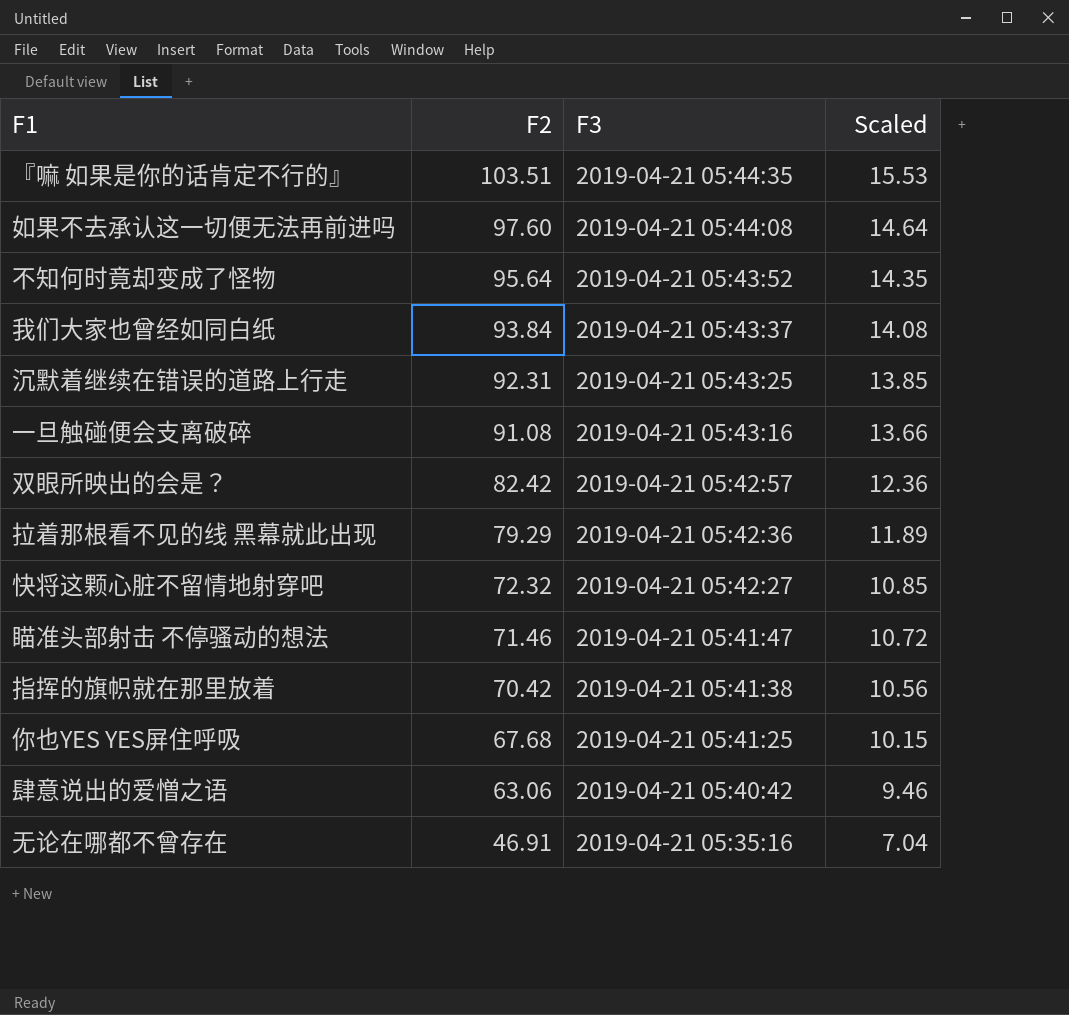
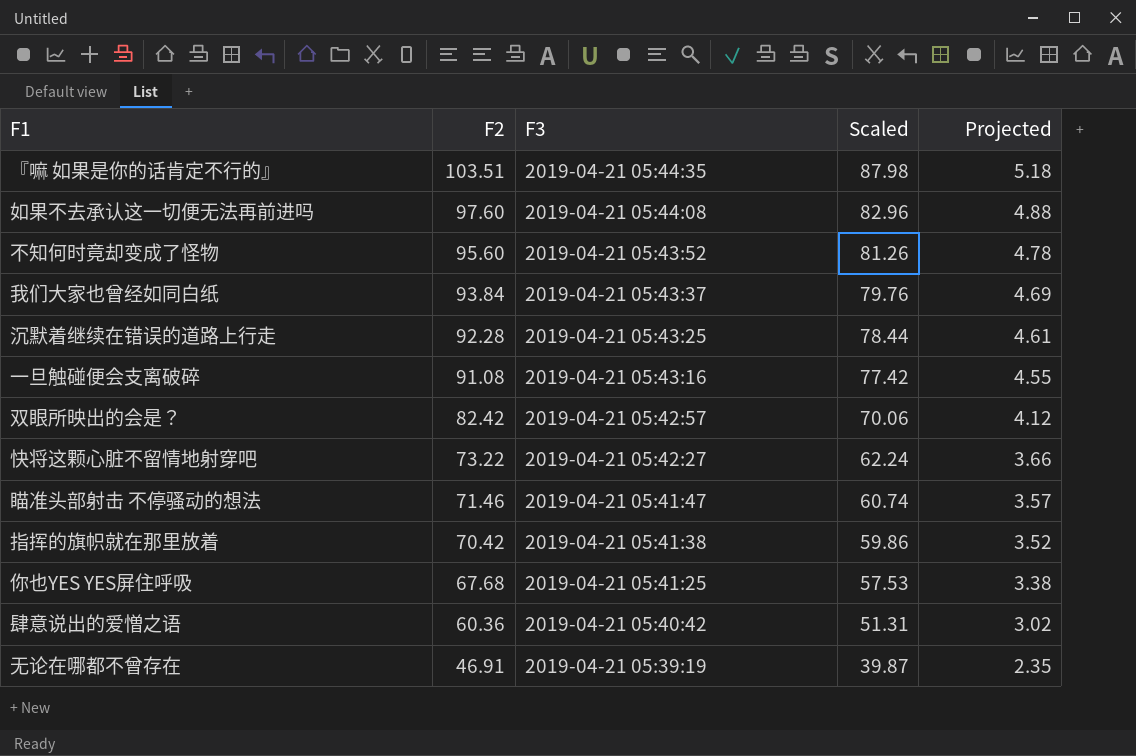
column Scaled | formula: [F2] * 0.15 -> [F2] * 0.85
column Projected | formula: none -> [F2] * 0.05
row 拉着那根看不见的线 黑幕就此出现: 79.29 | 2019-04-21 05:42:36 | 11.89 -> none
不知何时竟却变成了怪物 | F2: 95.64 -> 95.60
沉默着继续在错误的道路上行走 | F2: 92.31 -> 92.28
快将这颗心脏不留情地射穿吧 | F2: 72.32 -> 73.22
肆意说出的爱憎之语 | F2: 63.06 -> 60.36
无论在哪都不曾存在 | F3: 2019-04-21 05:35:16 -> 2019-04-21 05:39:19

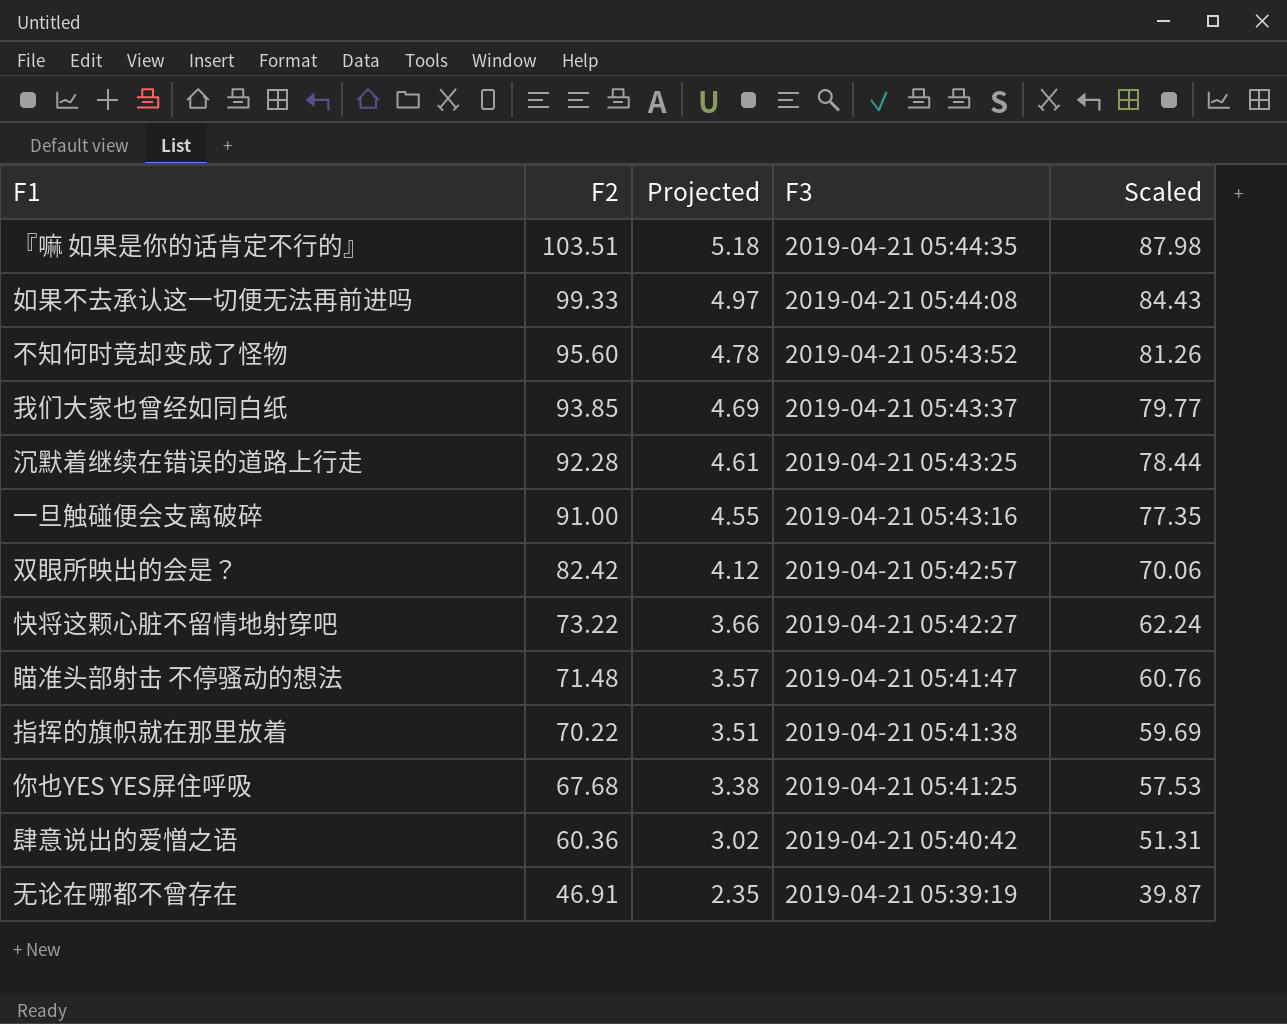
column Projected | position: 5 -> 3
如果不去承认这一切便无法再前进吗 | F2: 97.60 -> 99.33
如果不去承认这一切便无法再前进吗 | Projected: 4.88 -> 4.97
如果不去承认这一切便无法再前进吗 | Scaled: 82.96 -> 84.43
我们大家也曾经如同白纸 | F2: 93.84 -> 93.85
我们大家也曾经如同白纸 | Scaled: 79.76 -> 79.77
一旦触碰便会支离破碎 | F2: 91.08 -> 91.00
一旦触碰便会支离破碎 | Scaled: 77.42 -> 77.35
瞄准头部射击 不停骚动的想法 | F2: 71.46 -> 71.48
瞄准头部射击 不停骚动的想法 | Scaled: 60.74 -> 60.76
指挥的旗帜就在那里放着 | F2: 70.42 -> 70.22
指挥的旗帜就在那里放着 | Projected: 3.52 -> 3.51
指挥的旗帜就在那里放着 | Scaled: 59.86 -> 59.69

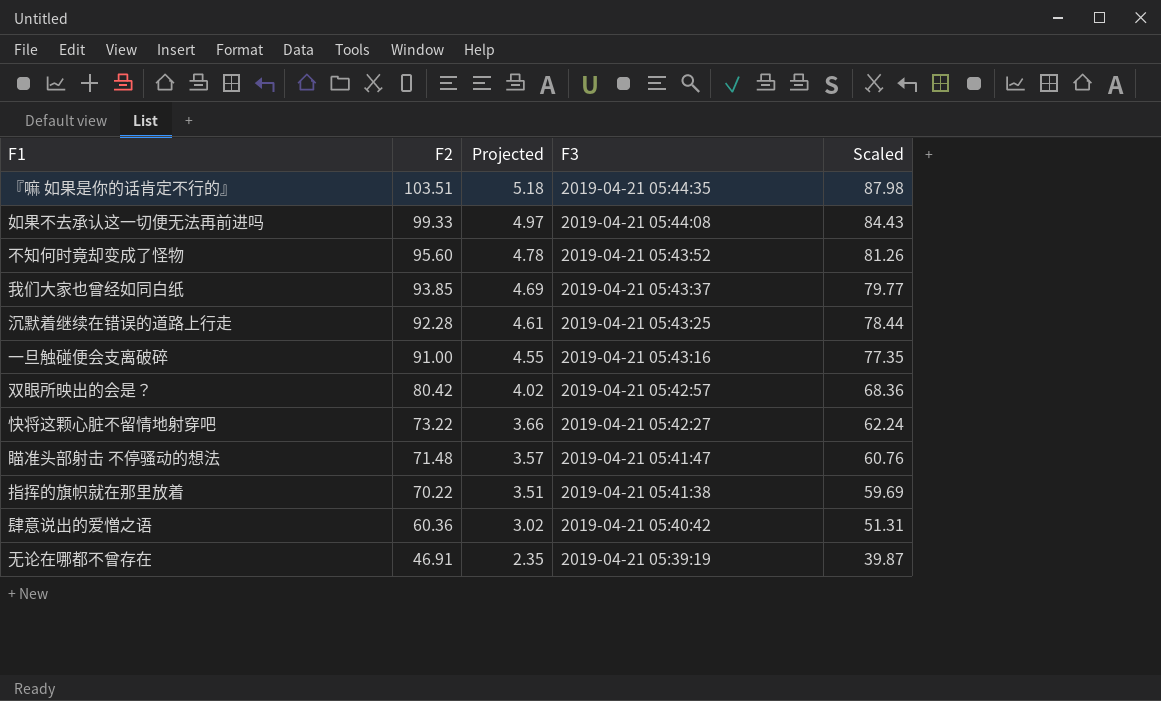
row 你也YES YES屏住呼吸: 67.68 | 3.38 | 2019-04-21 05:41:25 | 57.53 -> none
双眼所映出的会是？ | F2: 82.42 -> 80.42
双眼所映出的会是？ | Projected: 4.12 -> 4.02
双眼所映出的会是？ | Scaled: 70.06 -> 68.36

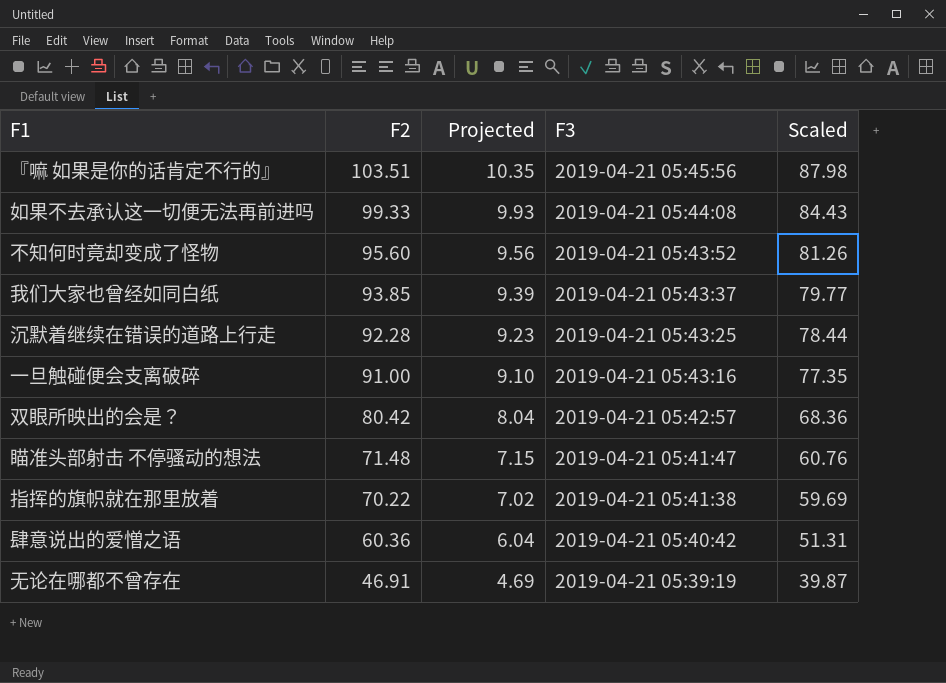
column Projected | formula: [F2] * 0.05 -> [F2] * 0.1
row 快将这颗心脏不留情地射穿吧: 73.22 | 3.66 | 2019-04-21 05:42:27 | 62.24 -> none
『嘛 如果是你的话肯定不行的』 | F3: 2019-04-21 05:44:35 -> 2019-04-21 05:45:56

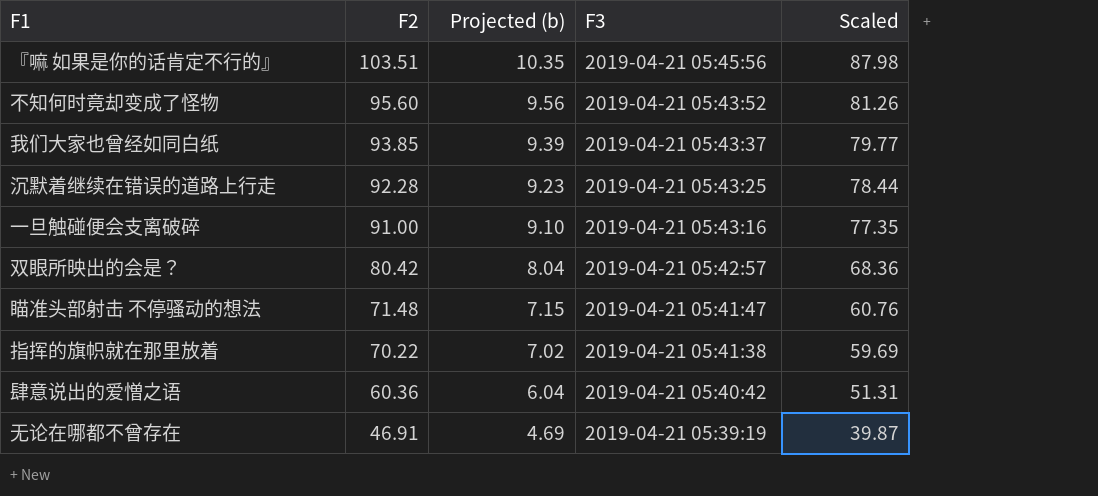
column name: Projected -> Projected (b)
row 如果不去承认这一切便无法再前进吗: 99.33 | 9.93 | 2019-04-21 05:44:08 | 84.43 -> none

